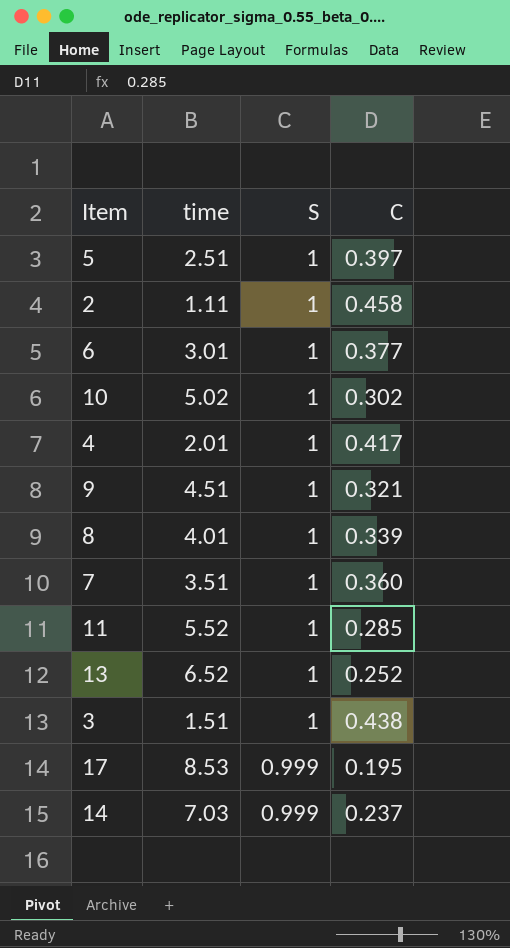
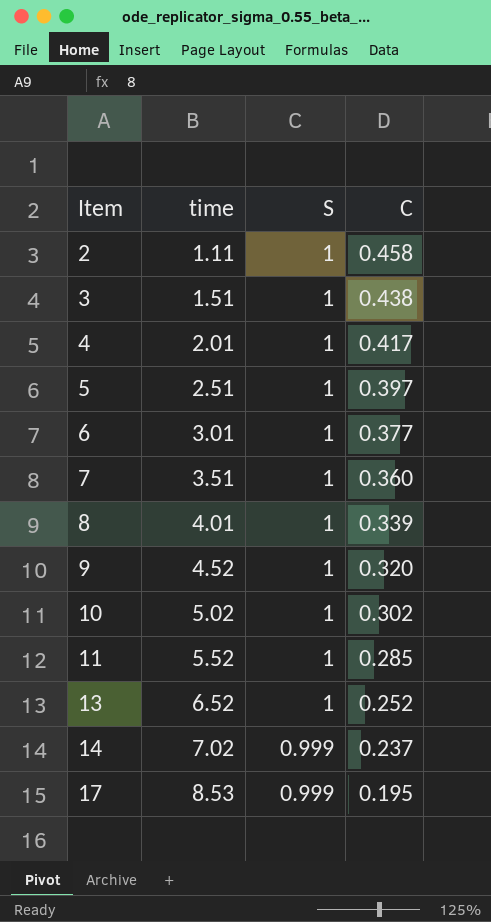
row order: S descending -> Item ascending
9 | time: 4.51 -> 4.52
9 | C: 0.321 -> 0.320
14 | time: 7.03 -> 7.02

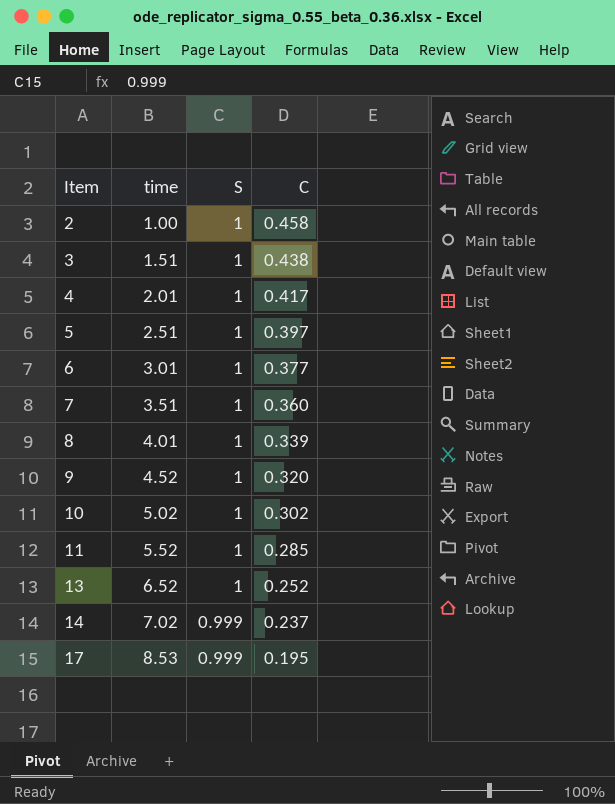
2 | time: 1.11 -> 1.00

